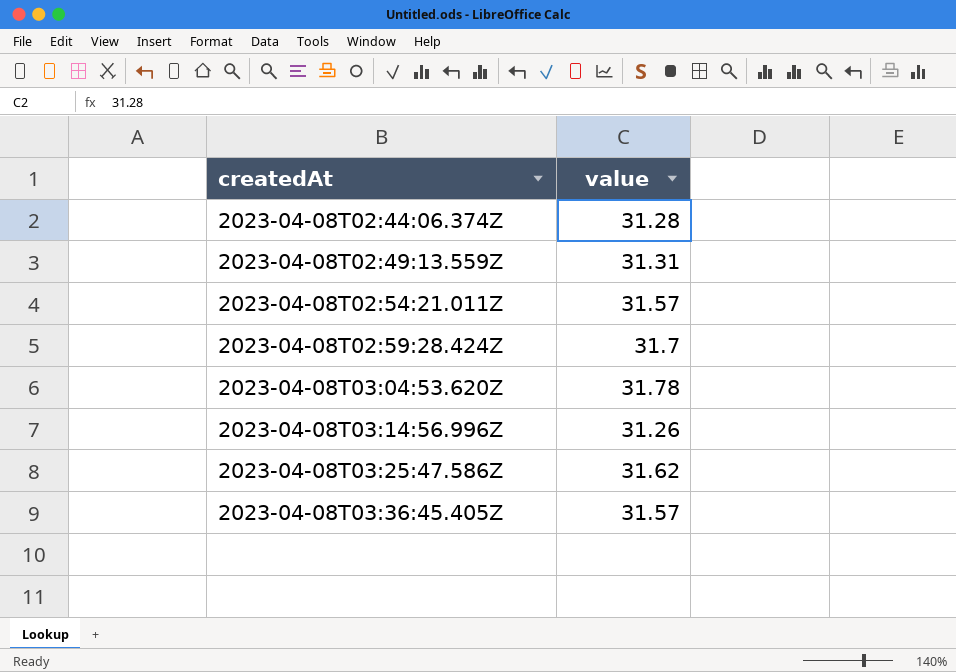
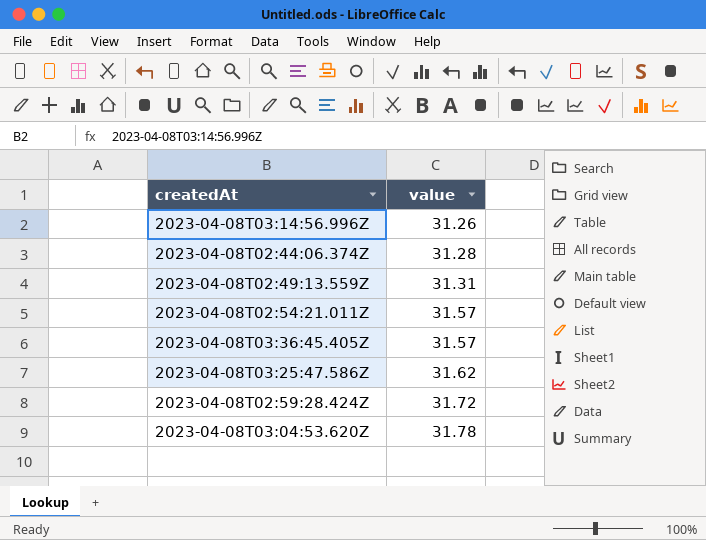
row order: createdAt ascending -> value ascending
2023-04-08T02:59:28.424Z | value: 31.7 -> 31.72

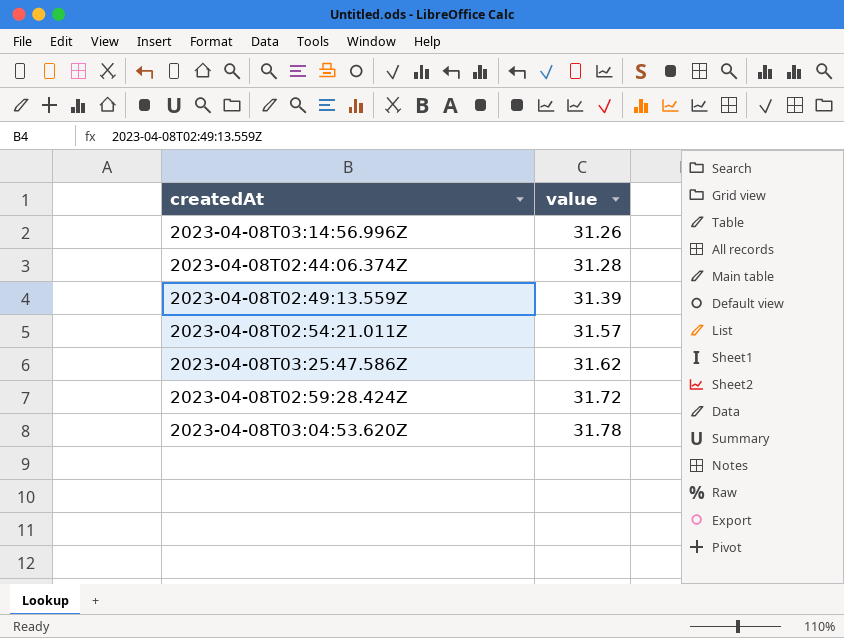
row 2023-04-08T03:36:45.405Z: 31.57 -> none
2023-04-08T02:49:13.559Z | value: 31.31 -> 31.39

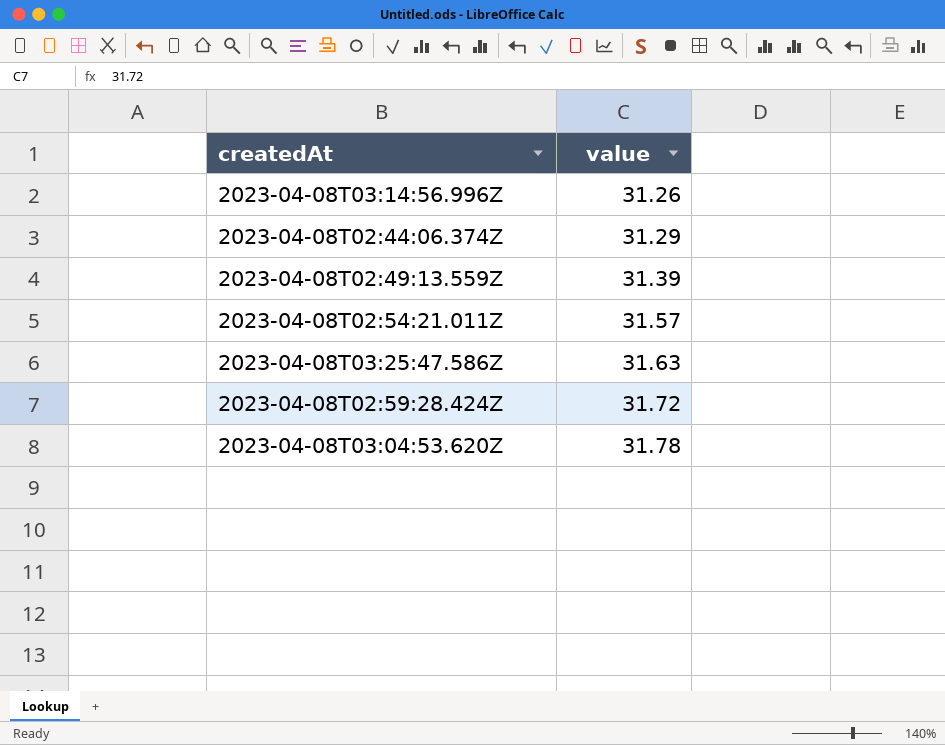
2023-04-08T02:44:06.374Z | value: 31.28 -> 31.29
2023-04-08T03:25:47.586Z | value: 31.62 -> 31.63

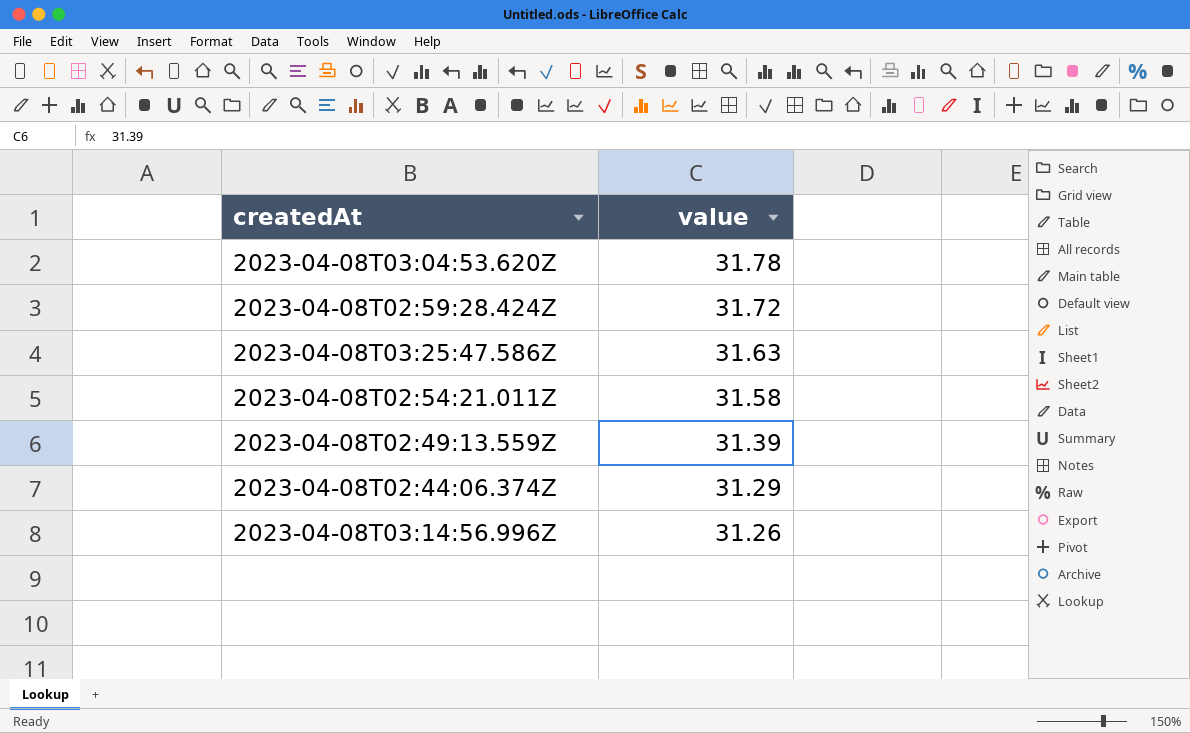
row order: value ascending -> value descending
2023-04-08T02:54:21.011Z | value: 31.57 -> 31.58

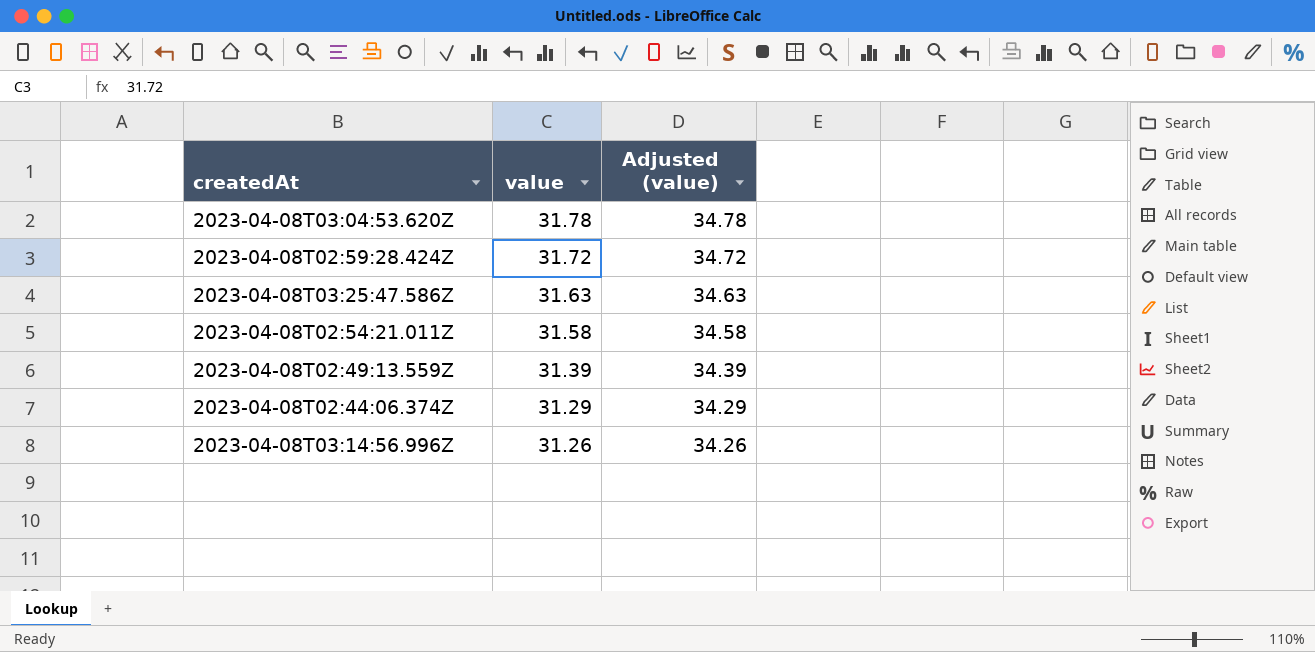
column Adjusted (value) | formula: none -> [value] + 3

